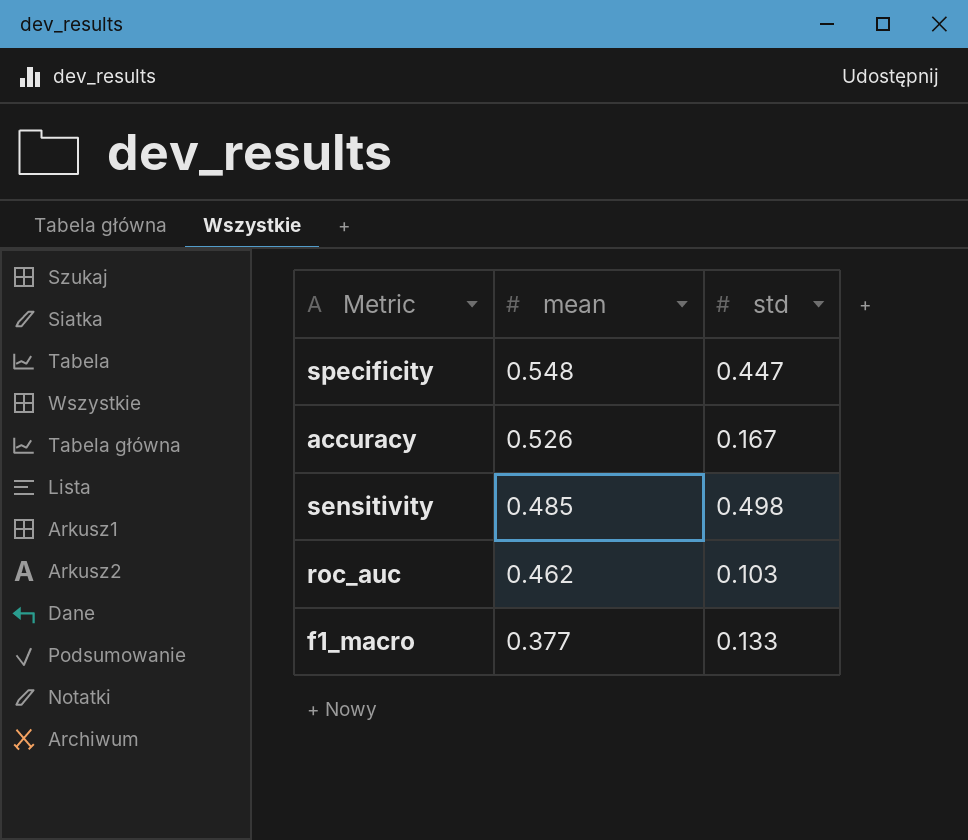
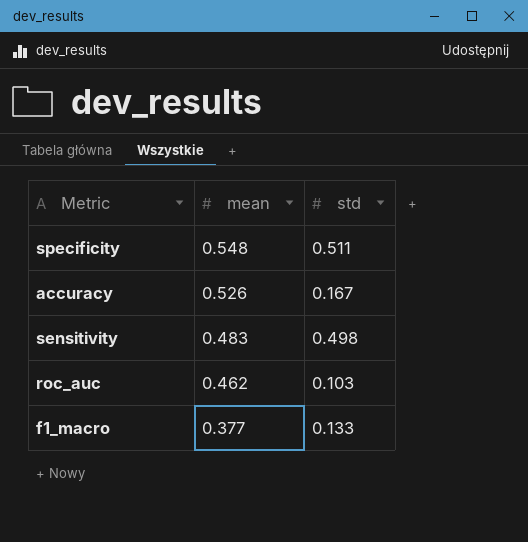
specificity | std: 0.447 -> 0.511
sensitivity | mean: 0.485 -> 0.483

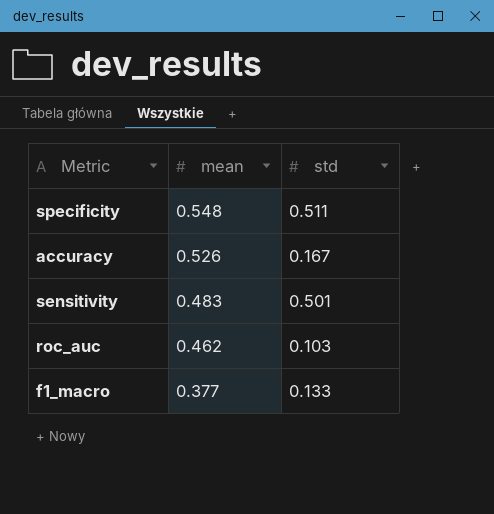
sensitivity | std: 0.498 -> 0.501

